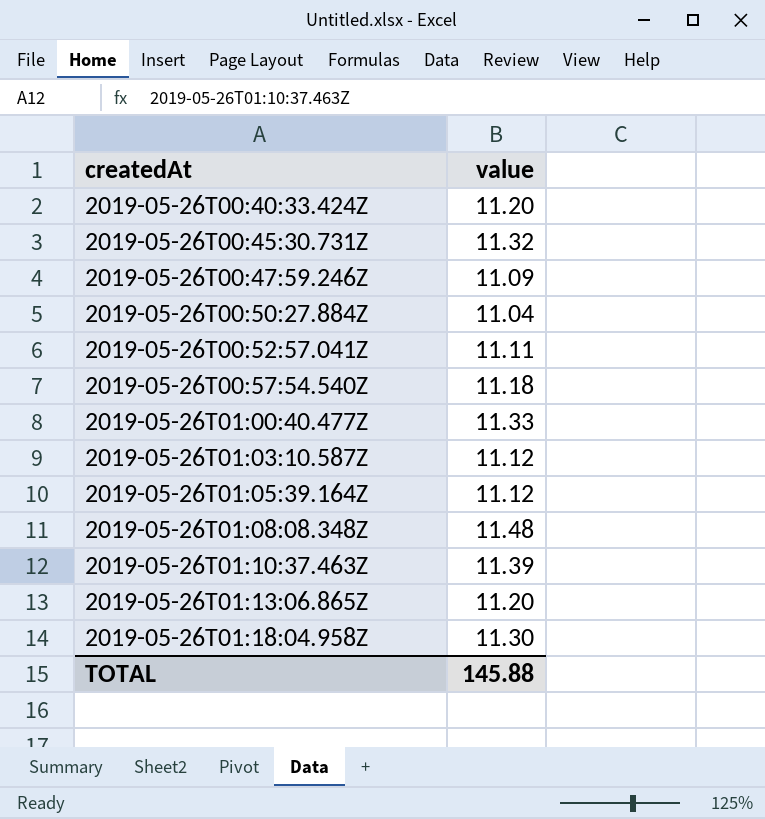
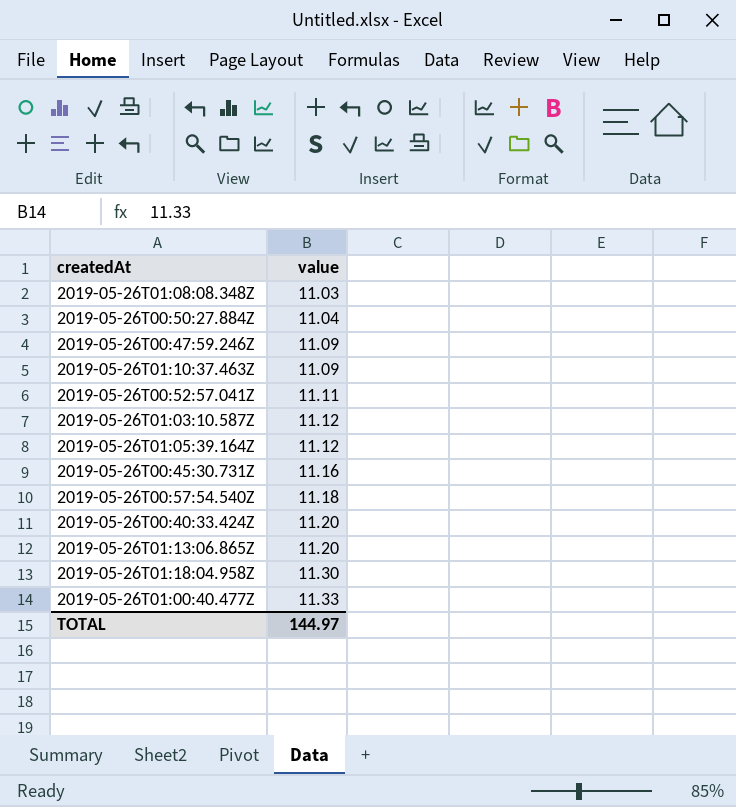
row order: createdAt ascending -> value ascending
2019-05-26T01:08:08.348Z | value: 11.48 -> 11.03
2019-05-26T01:10:37.463Z | value: 11.39 -> 11.09
2019-05-26T00:45:30.731Z | value: 11.32 -> 11.16
TOTAL | value: 145.88 -> 144.97

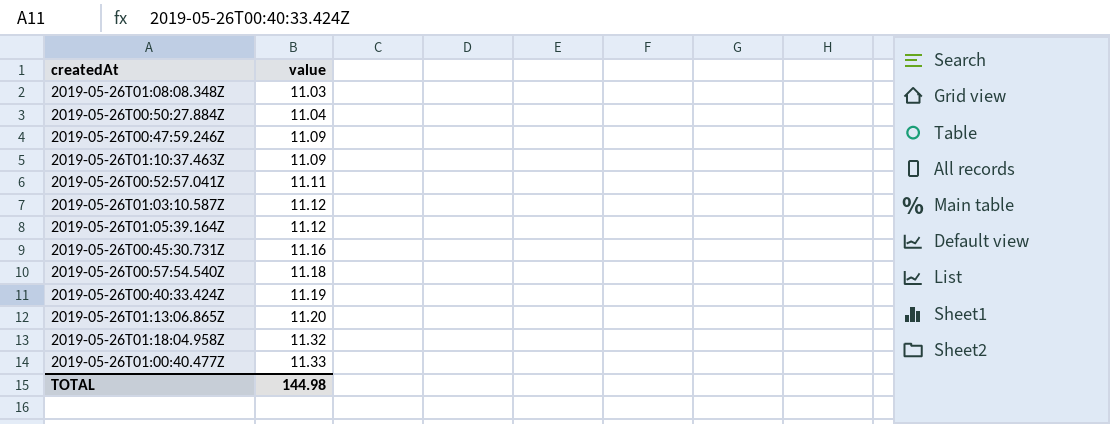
2019-05-26T00:40:33.424Z | value: 11.20 -> 11.19
2019-05-26T01:18:04.958Z | value: 11.30 -> 11.32
TOTAL | value: 144.97 -> 144.98

